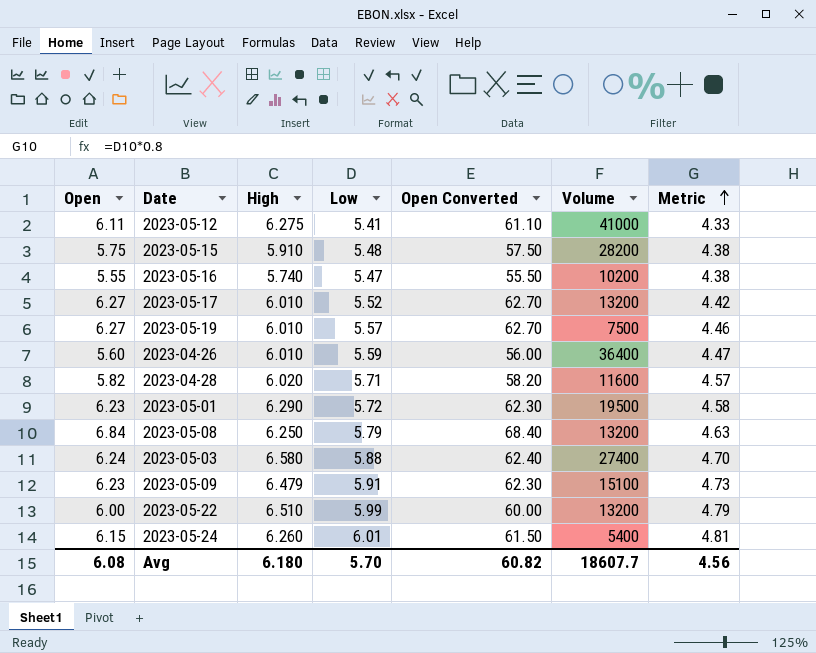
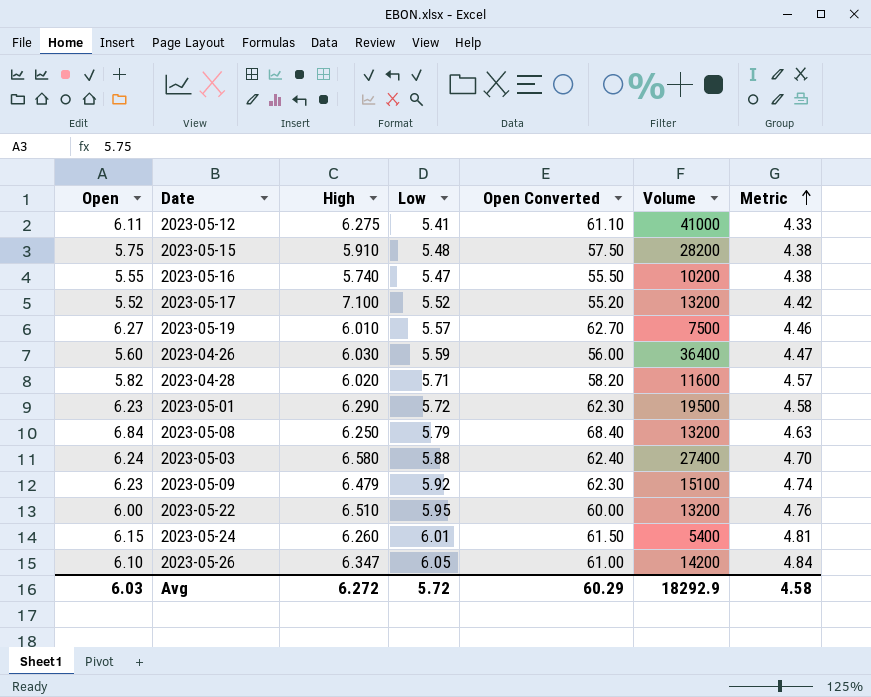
2023-05-17 | Open: 6.27 -> 5.52
2023-05-17 | High: 6.010 -> 7.100
2023-05-17 | Open Converted: 62.70 -> 55.20
2023-04-26 | High: 6.010 -> 6.030
2023-05-09 | Low: 5.91 -> 5.92
2023-05-09 | Metric: 4.73 -> 4.74
2023-05-22 | Low: 5.99 -> 5.95
2023-05-22 | Metric: 4.79 -> 4.76
row 2023-05-26: none -> 6.10 | 6.347 | 6.05 | 61.00 | 14200 | 4.84
Avg | Open: 6.08 -> 6.03
Avg | High: 6.180 -> 6.272
Avg | Low: 5.70 -> 5.72
Avg | Open Converted: 60.82 -> 60.29
Avg | Volume: 18607.7 -> 18292.9
Avg | Metric: 4.56 -> 4.58

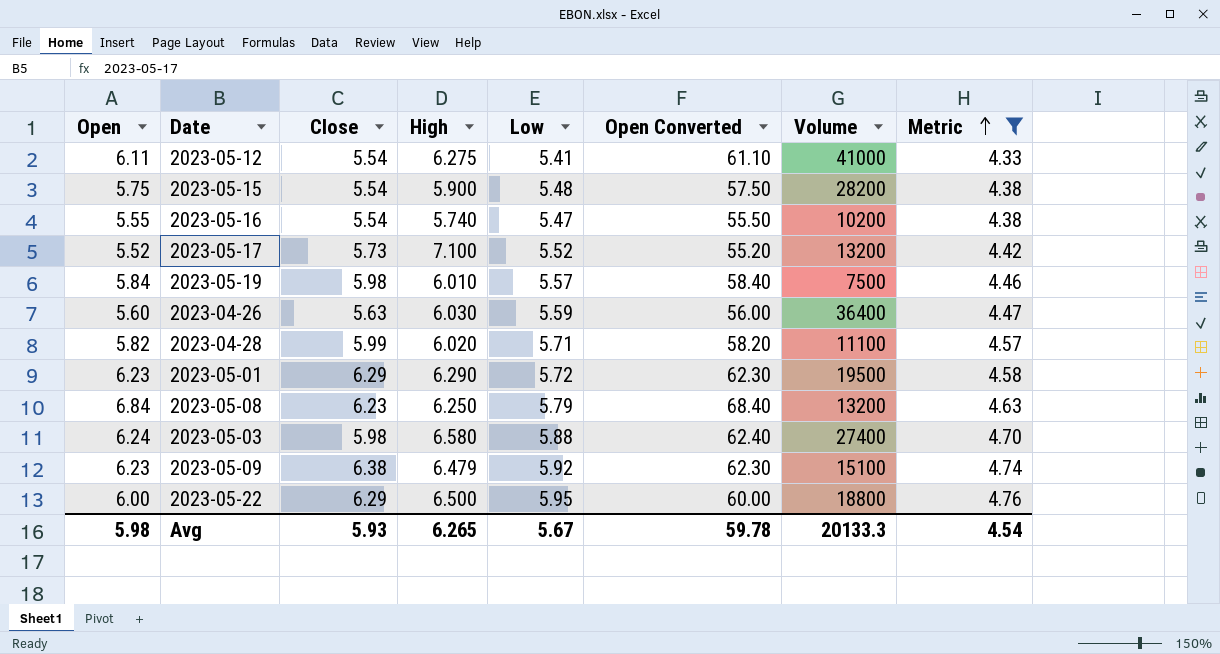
filter: none -> Metric <= 4.76
column Close | position: none -> 3
2023-05-15 | High: 5.910 -> 5.900
2023-05-19 | Open: 6.27 -> 5.84
2023-05-19 | Open Converted: 62.70 -> 58.40
2023-04-28 | Volume: 11600 -> 11100
2023-05-22 | High: 6.510 -> 6.500
2023-05-22 | Volume: 13200 -> 18800
Avg | Open: 6.03 -> 5.98
Avg | High: 6.272 -> 6.265
Avg | Low: 5.72 -> 5.67
Avg | Open Converted: 60.29 -> 59.78
Avg | Volume: 18292.9 -> 20133.3
Avg | Metric: 4.58 -> 4.54

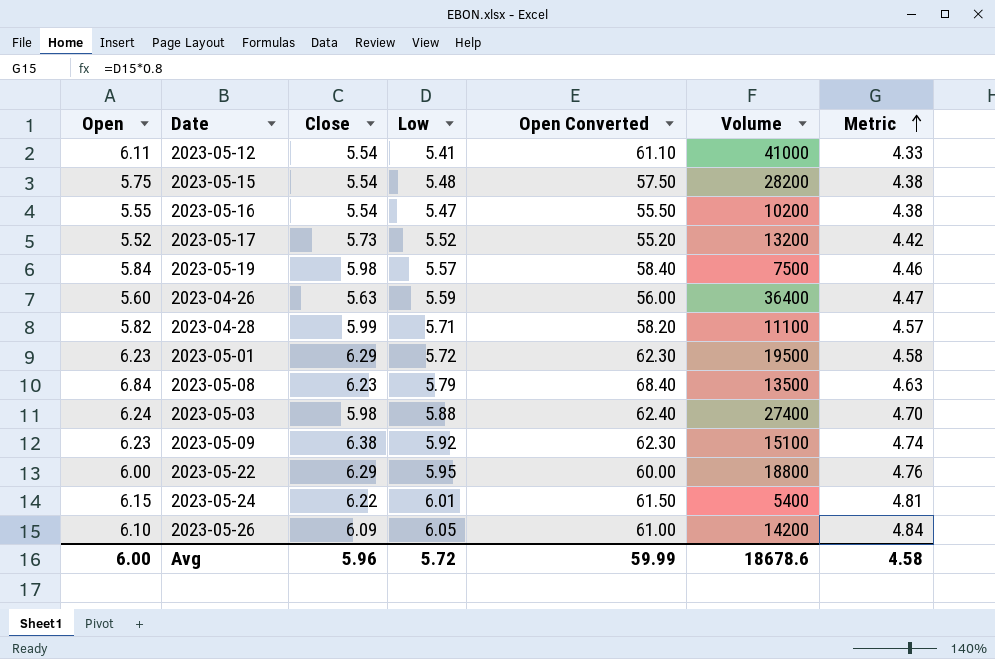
filter: Metric <= 4.76 -> none
column High | position: 4 -> none
2023-05-08 | Volume: 13200 -> 13500
Avg | Open: 5.98 -> 6.00
Avg | Close: 5.93 -> 5.96
Avg | Low: 5.67 -> 5.72
Avg | Open Converted: 59.78 -> 59.99
Avg | Volume: 20133.3 -> 18678.6
Avg | Metric: 4.54 -> 4.58

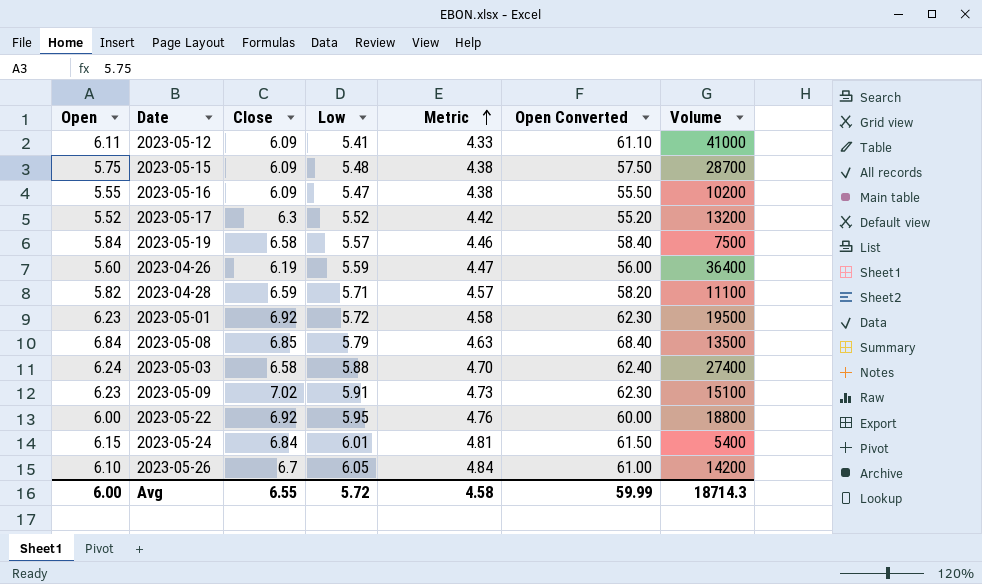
column Metric | position: 7 -> 5
2023-05-12 | Close: 5.54 -> 6.09
2023-05-15 | Close: 5.54 -> 6.09
2023-05-15 | Volume: 28200 -> 28700
2023-05-16 | Close: 5.54 -> 6.09
2023-05-17 | Close: 5.73 -> 6.3
2023-05-19 | Close: 5.98 -> 6.58
2023-04-26 | Close: 5.63 -> 6.19
2023-04-28 | Close: 5.99 -> 6.59
2023-05-01 | Close: 6.29 -> 6.92
2023-05-08 | Close: 6.23 -> 6.85
2023-05-03 | Close: 5.98 -> 6.58
2023-05-09 | Close: 6.38 -> 7.02
2023-05-09 | Low: 5.92 -> 5.91
2023-05-09 | Metric: 4.74 -> 4.73
2023-05-22 | Close: 6.29 -> 6.92
2023-05-24 | Close: 6.22 -> 6.84
2023-05-26 | Close: 6.09 -> 6.7
Avg | Close: 5.96 -> 6.55
Avg | Volume: 18678.6 -> 18714.3

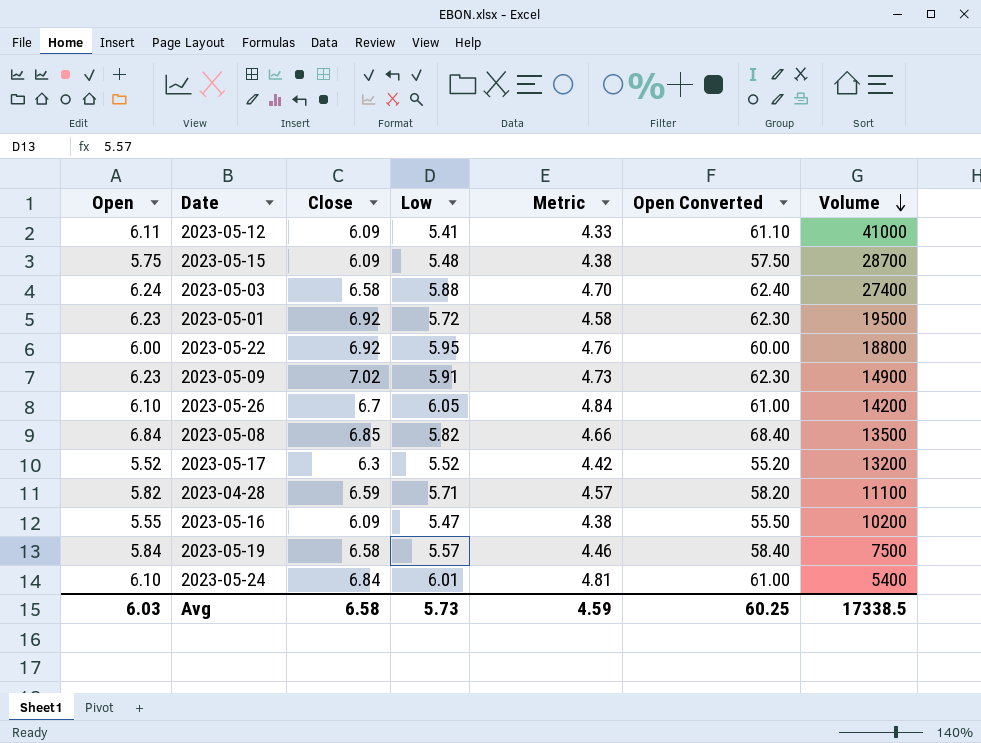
row order: Metric ascending -> Volume descending
row 2023-04-26: 5.60 | 6.19 | 5.59 | 4.47 | 56.00 | 36400 -> none
2023-05-09 | Volume: 15100 -> 14900
2023-05-08 | Low: 5.79 -> 5.82
2023-05-08 | Metric: 4.63 -> 4.66
2023-05-24 | Open: 6.15 -> 6.10
2023-05-24 | Open Converted: 61.50 -> 61.00
Avg | Open: 6.00 -> 6.03
Avg | Close: 6.55 -> 6.58
Avg | Low: 5.72 -> 5.73
Avg | Metric: 4.58 -> 4.59
Avg | Open Converted: 59.99 -> 60.25
Avg | Volume: 18714.3 -> 17338.5

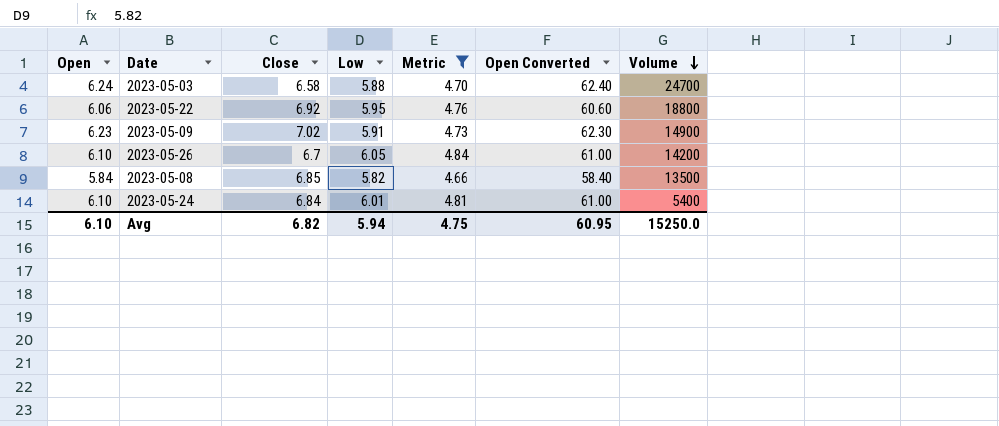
filter: none -> Metric >= 4.66
2023-05-03 | Volume: 27400 -> 24700
2023-05-22 | Open: 6.00 -> 6.06
2023-05-22 | Open Converted: 60.00 -> 60.60
2023-05-08 | Open: 6.84 -> 5.84
2023-05-08 | Open Converted: 68.40 -> 58.40
Avg | Open: 6.03 -> 6.10
Avg | Close: 6.58 -> 6.82
Avg | Low: 5.73 -> 5.94
Avg | Metric: 4.59 -> 4.75
Avg | Open Converted: 60.25 -> 60.95
Avg | Volume: 17338.5 -> 15250.0

